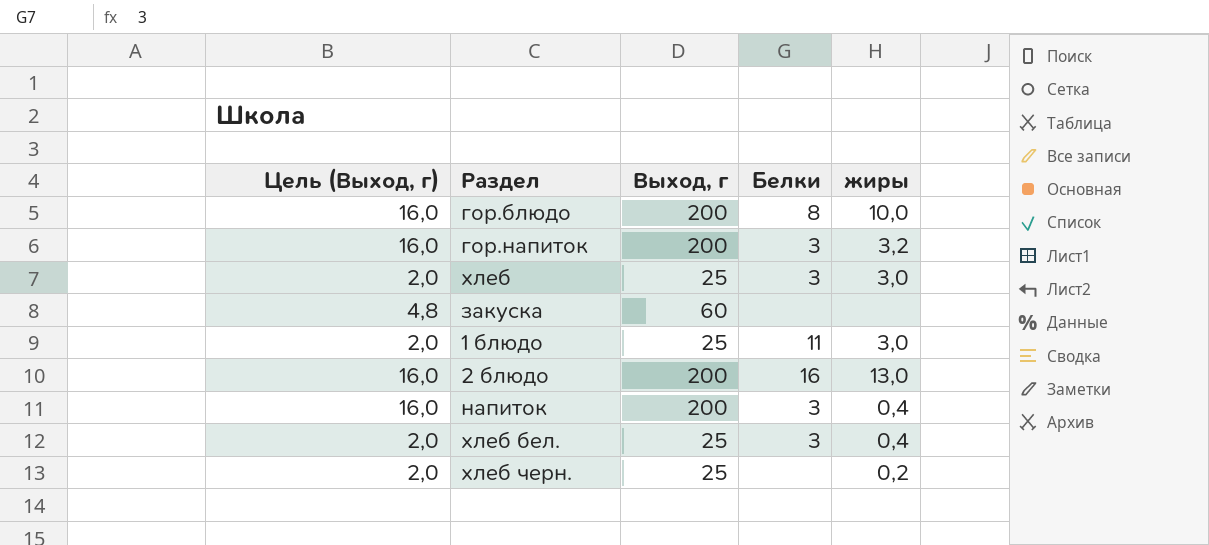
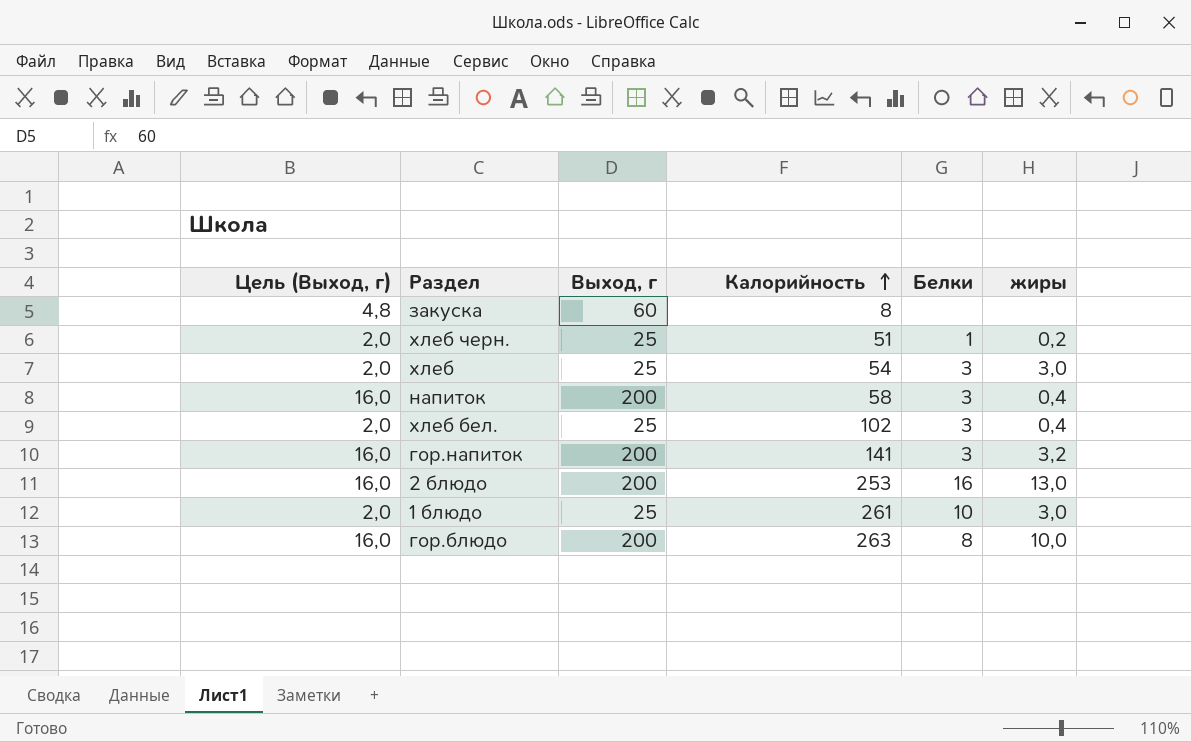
row order: none -> Калорийность ascending
column Калорийность | position: none -> 4
хлеб черн. | Белки: none -> 1
1 блюдо | Белки: 11 -> 10

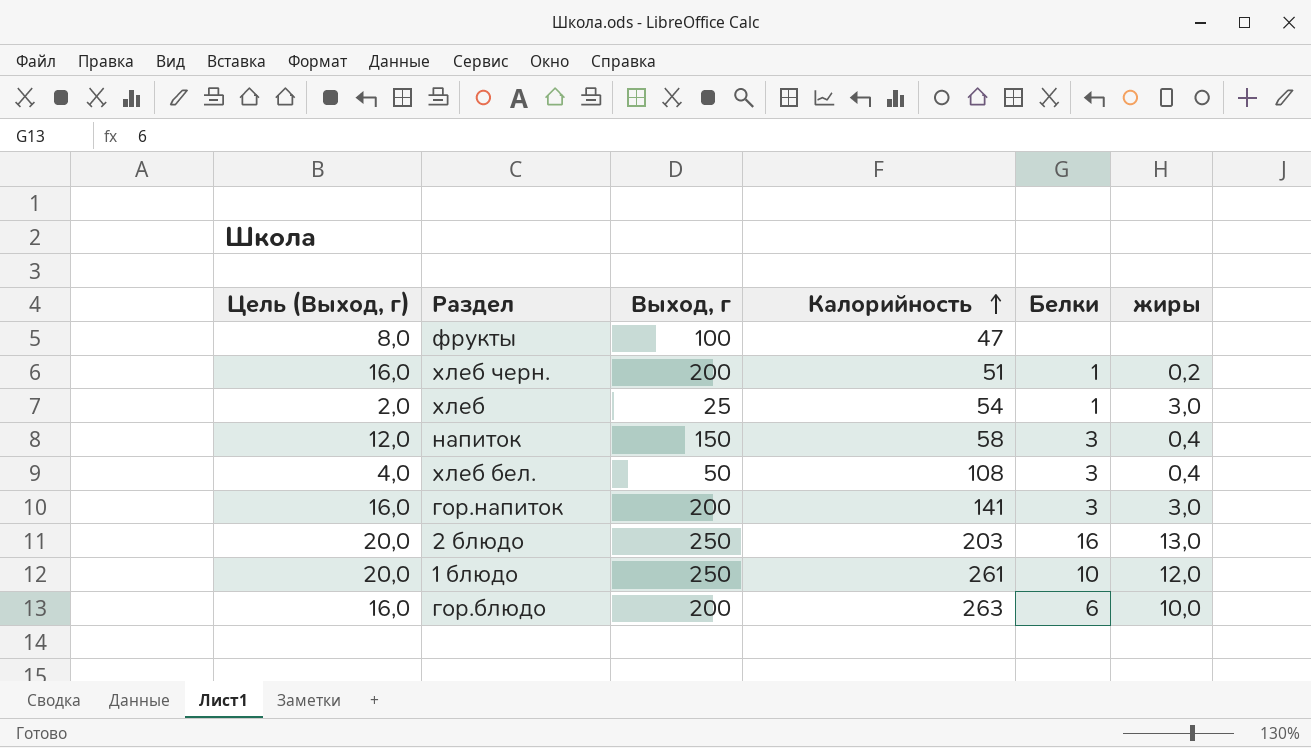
row закуска: 4,8 | 60 | 8 | none | none -> none
row фрукты: none -> 8,0 | 100 | 47 | none | none
хлеб черн. | Цель (Выход, г): 2,0 -> 16,0
хлеб черн. | Выход, г: 25 -> 200
хлеб | Белки: 3 -> 1
напиток | Цель (Выход, г): 16,0 -> 12,0
напиток | Выход, г: 200 -> 150
хлеб бел. | Цель (Выход, г): 2,0 -> 4,0
хлеб бел. | Выход, г: 25 -> 50
хлеб бел. | Калорийность: 102 -> 108
гор.напиток | жиры: 3,2 -> 3,0
2 блюдо | Цель (Выход, г): 16,0 -> 20,0
2 блюдо | Выход, г: 200 -> 250
2 блюдо | Калорийность: 253 -> 203
1 блюдо | Цель (Выход, г): 2,0 -> 20,0
1 блюдо | Выход, г: 25 -> 250
1 блюдо | жиры: 3,0 -> 12,0
гор.блюдо | Белки: 8 -> 6

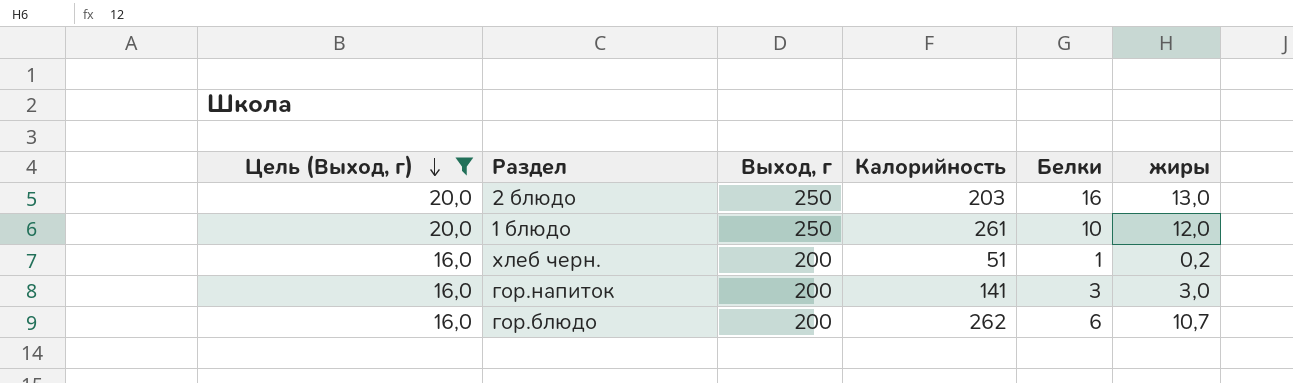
filter: none -> Цель (Выход, г) >= 16,0
row order: Калорийность ascending -> Цель (Выход, г) descending
гор.блюдо | Калорийность: 263 -> 262
гор.блюдо | жиры: 10,0 -> 10,7

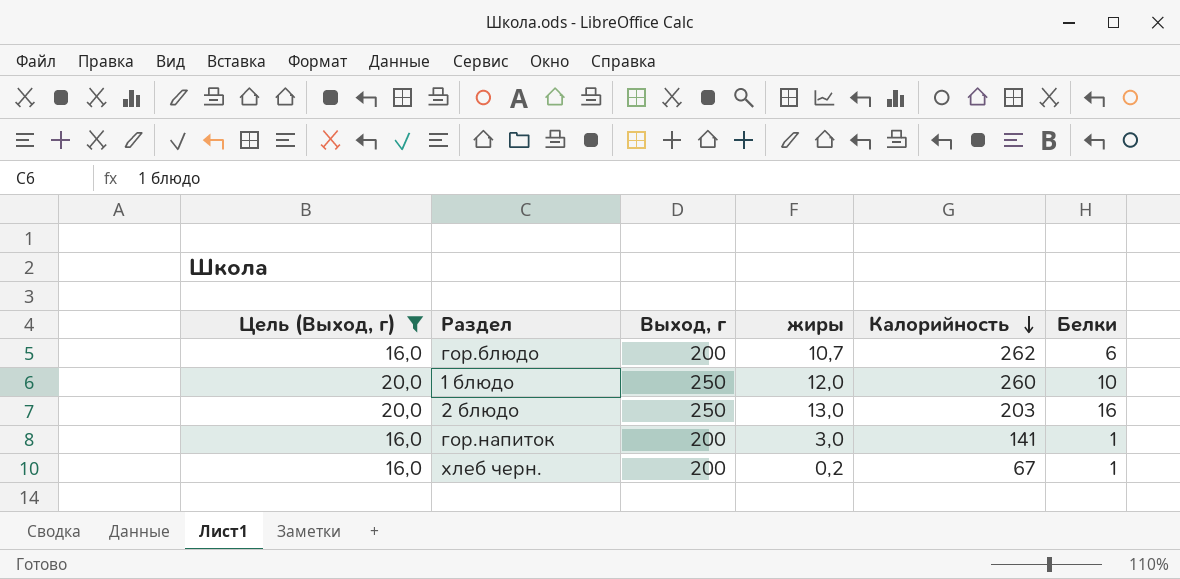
row order: Цель (Выход, г) descending -> Калорийность descending
column жиры | position: 6 -> 4
1 блюдо | Калорийность: 261 -> 260
гор.напиток | Белки: 3 -> 1
хлеб черн. | Калорийность: 51 -> 67

